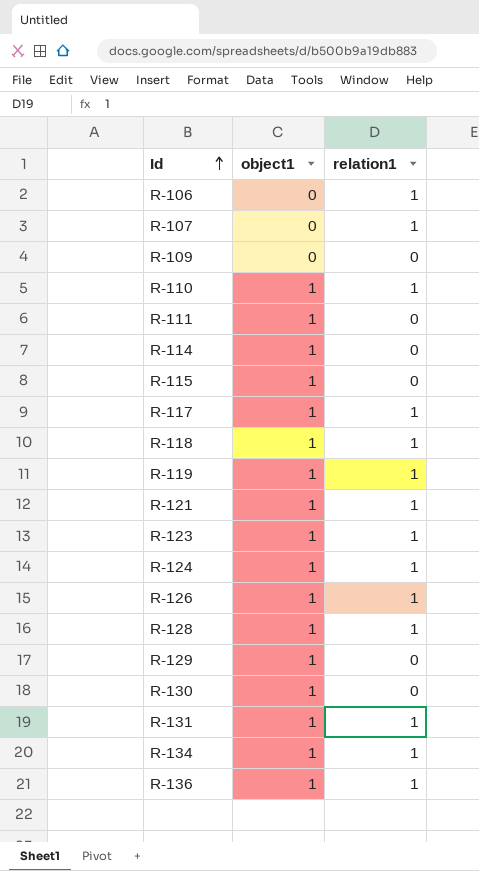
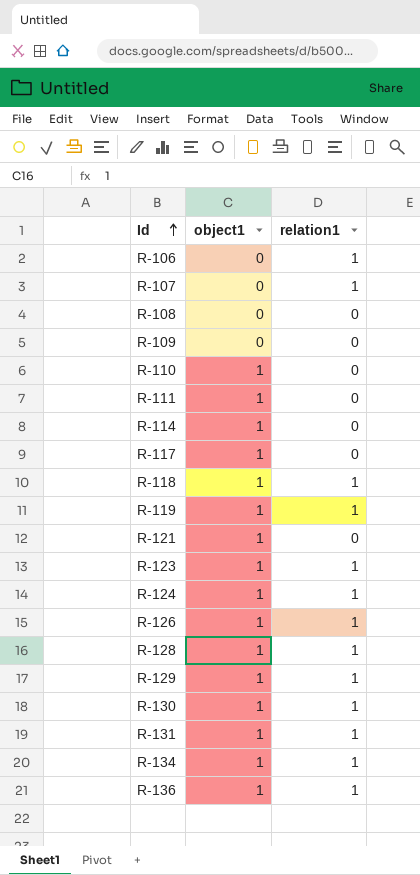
row R-115: 1 | 0 -> none
row R-108: none -> 0 | 0
R-110 | relation1: 1 -> 0
R-117 | relation1: 1 -> 0
R-121 | relation1: 1 -> 0
R-129 | relation1: 0 -> 1
R-130 | relation1: 0 -> 1

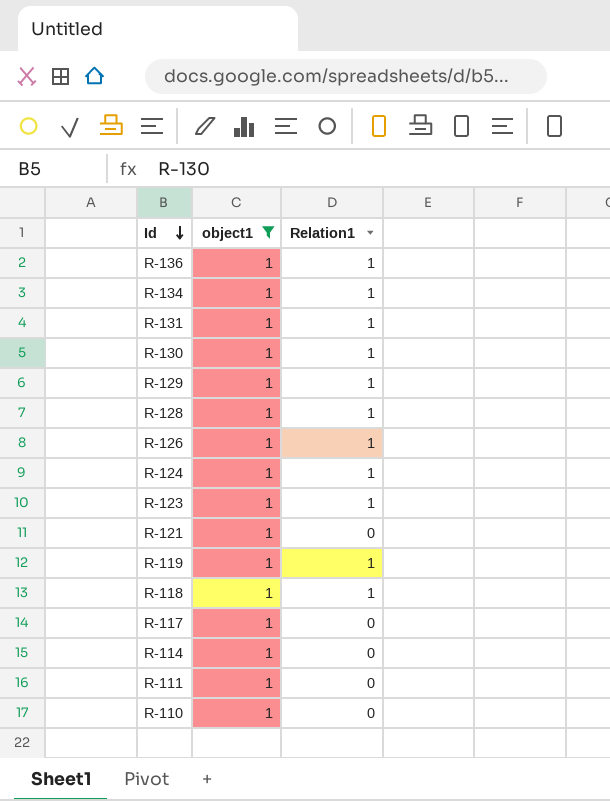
filter: none -> object1 = 1
row order: Id ascending -> Id descending
column name: relation1 -> Relation1

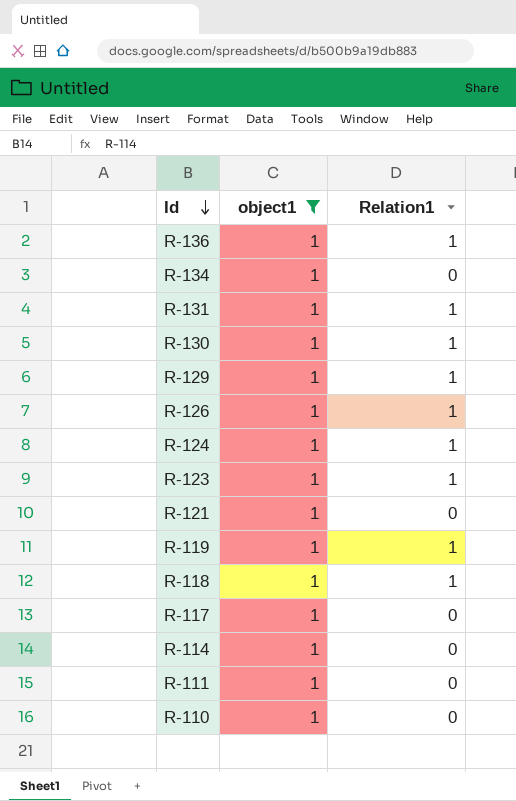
row R-128: 1 | 1 -> none
R-134 | Relation1: 1 -> 0

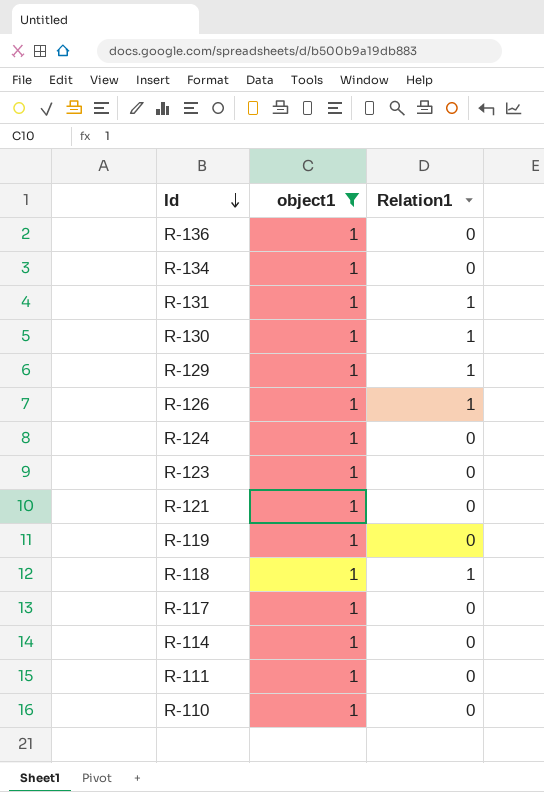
R-136 | Relation1: 1 -> 0
R-124 | Relation1: 1 -> 0
R-123 | Relation1: 1 -> 0
R-119 | Relation1: 1 -> 0

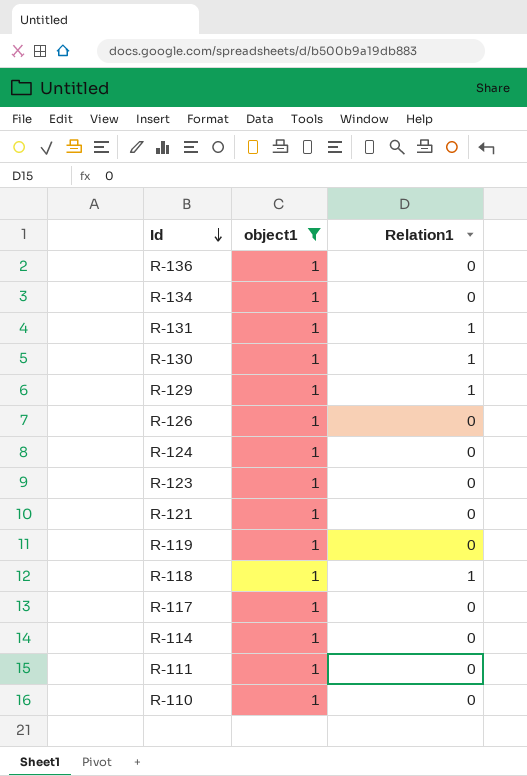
R-126 | Relation1: 1 -> 0

